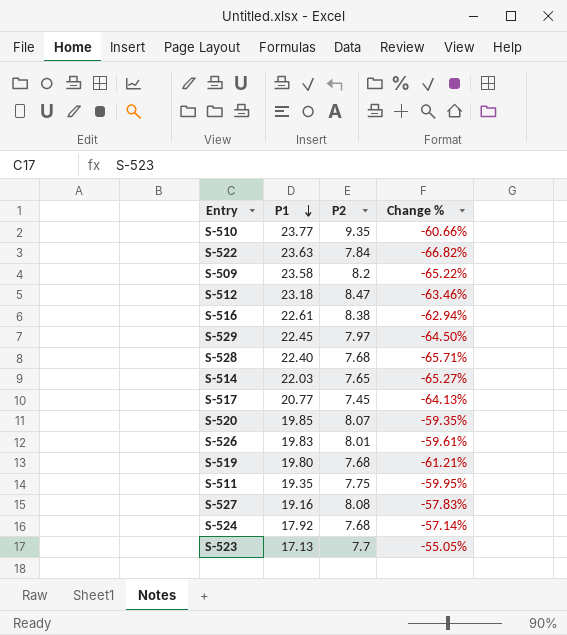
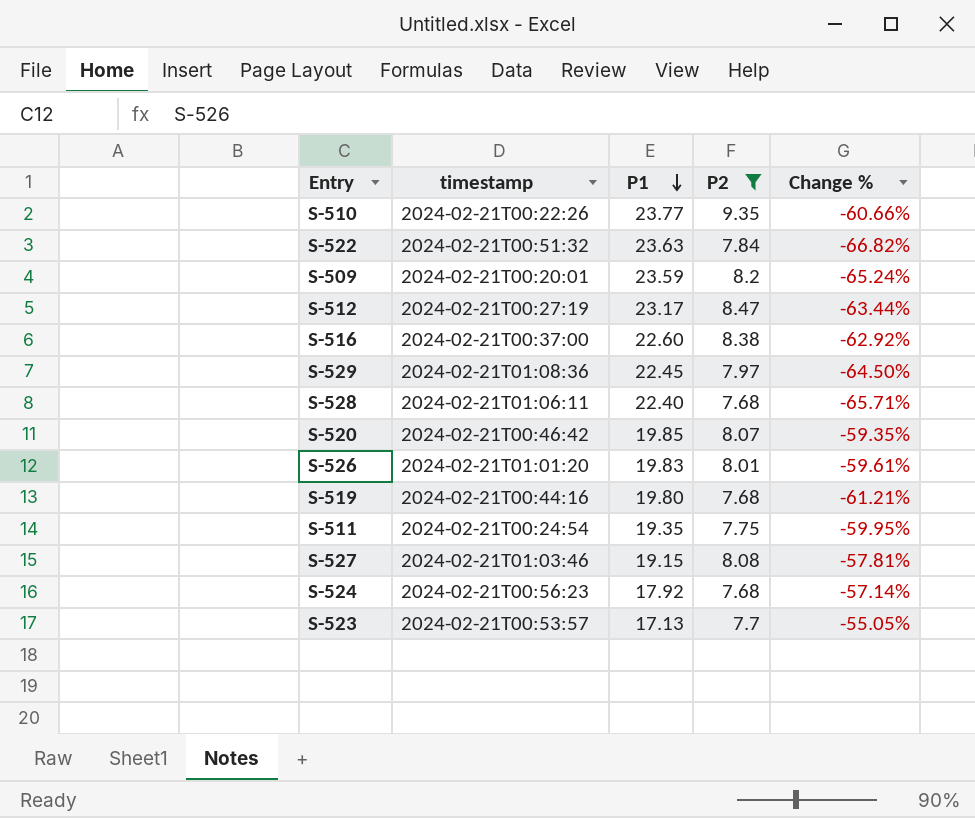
filter: none -> P2 >= 7.68
column timestamp | position: none -> 2
S-509 | P1: 23.58 -> 23.59
S-509 | Change %: -65.22% -> -65.24%
S-512 | P1: 23.18 -> 23.17
S-512 | Change %: -63.46% -> -63.44%
S-516 | P1: 22.61 -> 22.60
S-516 | Change %: -62.94% -> -62.92%
S-527 | P1: 19.16 -> 19.15
S-527 | Change %: -57.83% -> -57.81%

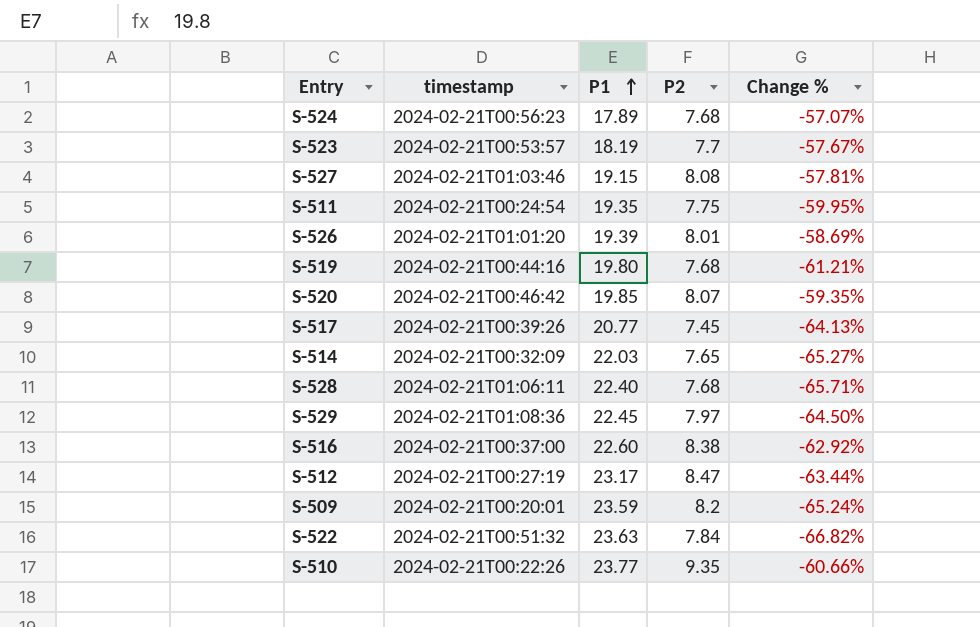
filter: P2 >= 7.68 -> none
row order: P1 descending -> P1 ascending
S-524 | P1: 17.92 -> 17.89
S-524 | Change %: -57.14% -> -57.07%
S-523 | P1: 17.13 -> 18.19
S-523 | Change %: -55.05% -> -57.67%
S-526 | P1: 19.83 -> 19.39
S-526 | Change %: -59.61% -> -58.69%

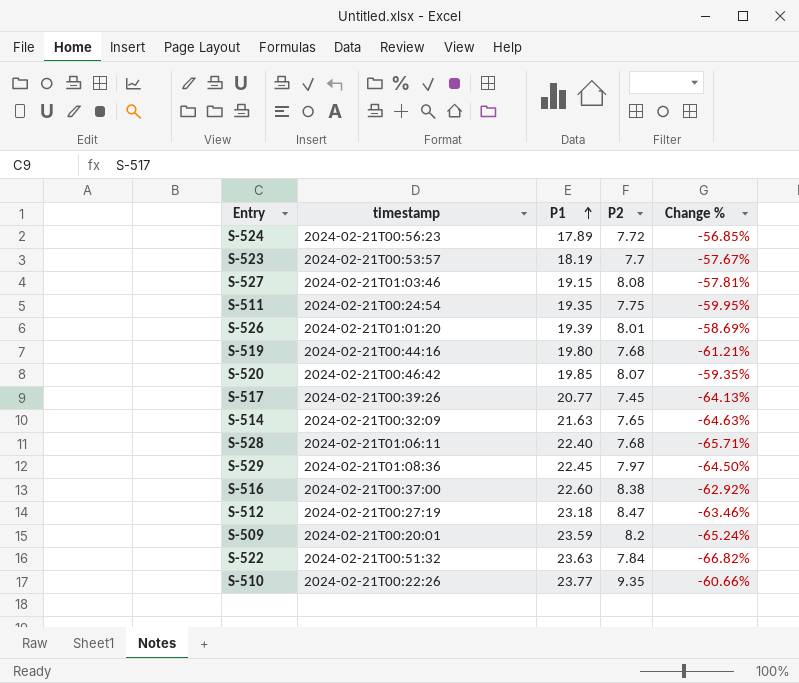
S-524 | P2: 7.68 -> 7.72
S-524 | Change %: -57.07% -> -56.85%
S-514 | P1: 22.03 -> 21.63
S-514 | Change %: -65.27% -> -64.63%
S-512 | P1: 23.17 -> 23.18
S-512 | Change %: -63.44% -> -63.46%

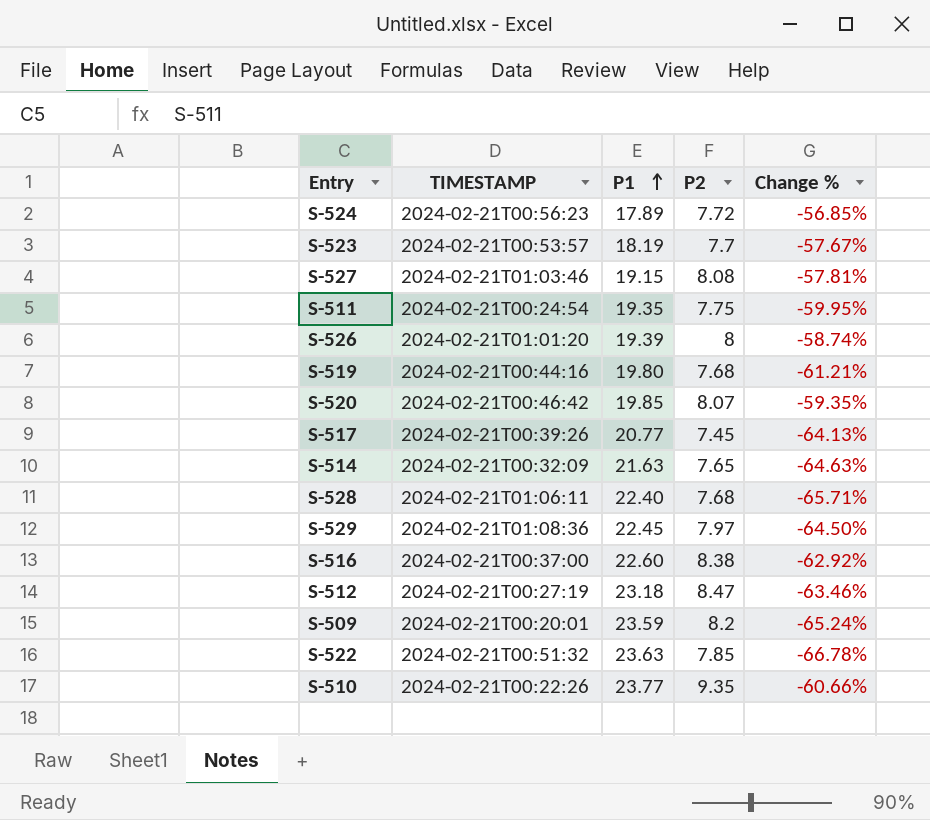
column name: timestamp -> TIMESTAMP
S-526 | P2: 8.01 -> 8
S-526 | Change %: -58.69% -> -58.74%
S-522 | P2: 7.84 -> 7.85
S-522 | Change %: -66.82% -> -66.78%

